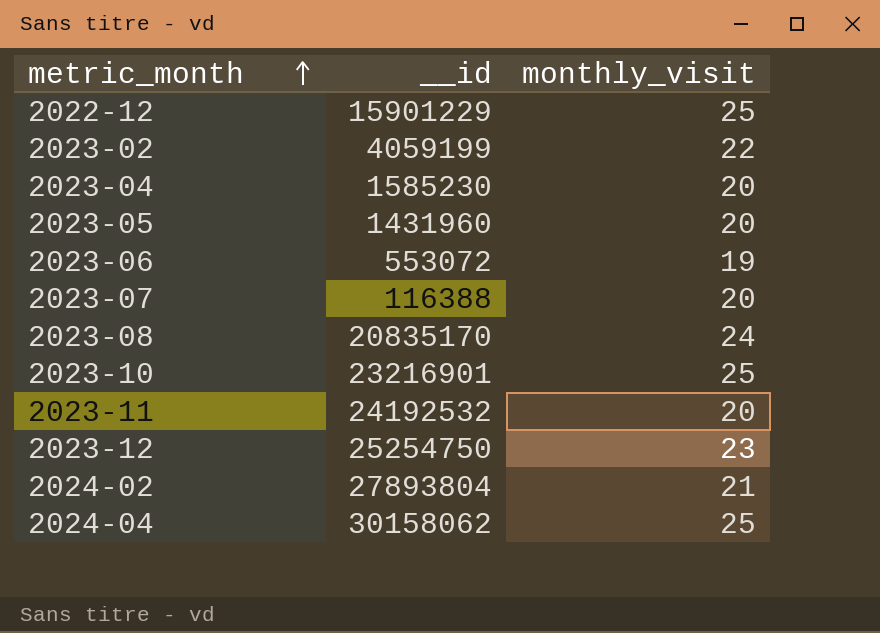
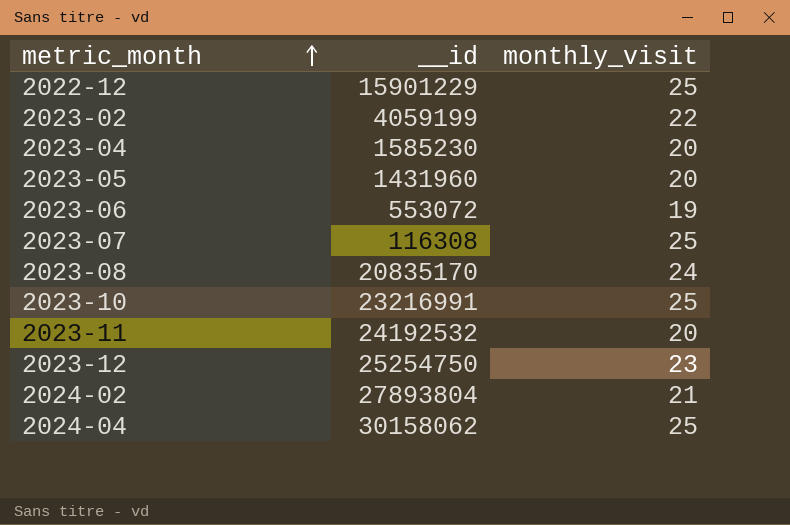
2023-07 | __id: 116388 -> 116308
2023-07 | monthly_visit: 20 -> 25
2023-10 | __id: 23216901 -> 23216991

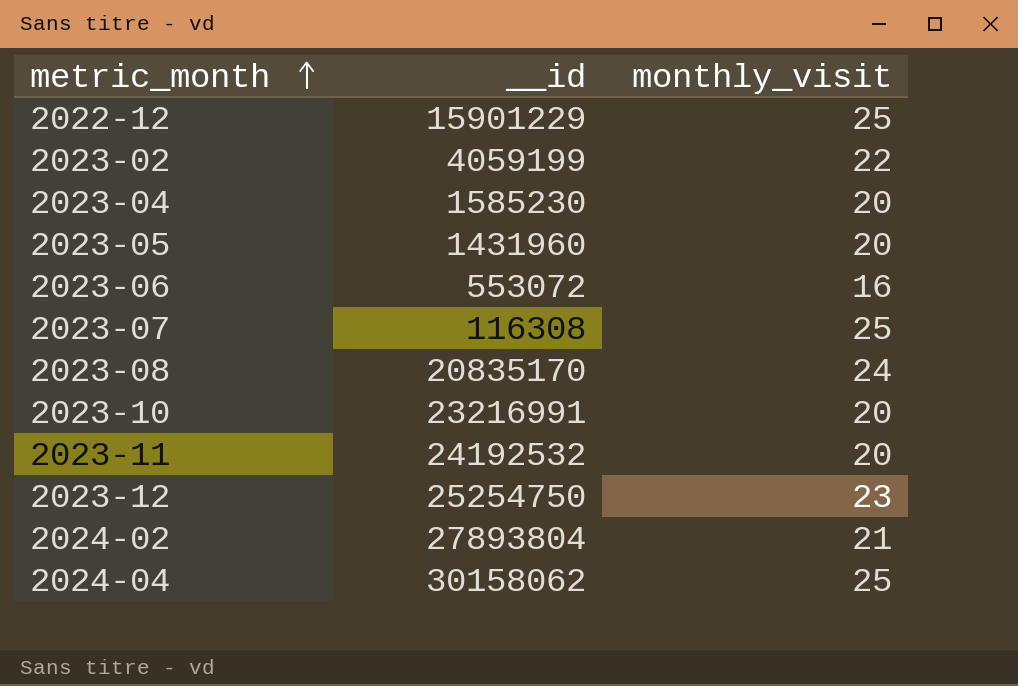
2023-06 | monthly_visit: 19 -> 16
2023-10 | monthly_visit: 25 -> 20

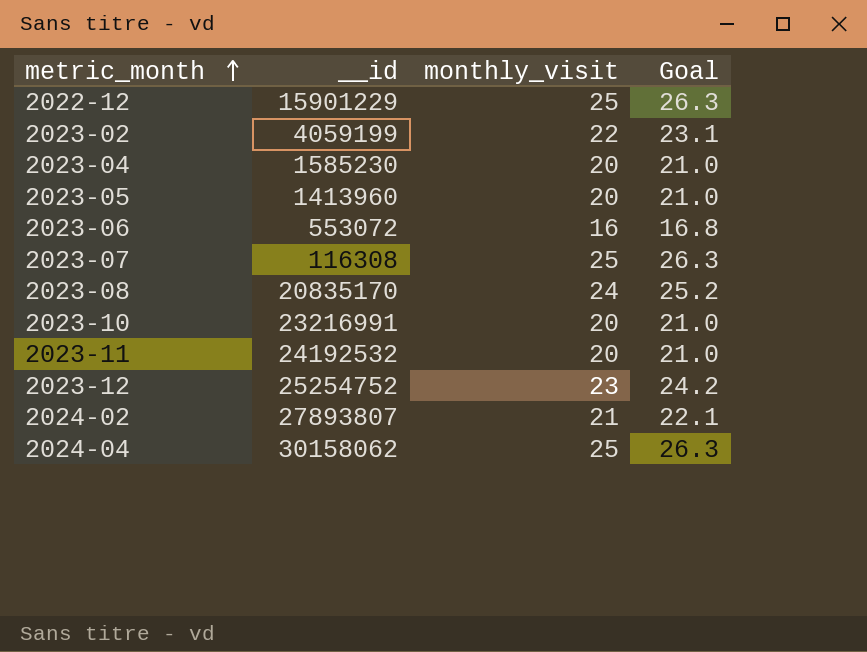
column Goal | formula: none -> [monthly_visit] * 1.05
2023-05 | __id: 1431960 -> 1413960
2023-12 | __id: 25254750 -> 25254752
2024-02 | __id: 27893804 -> 27893807

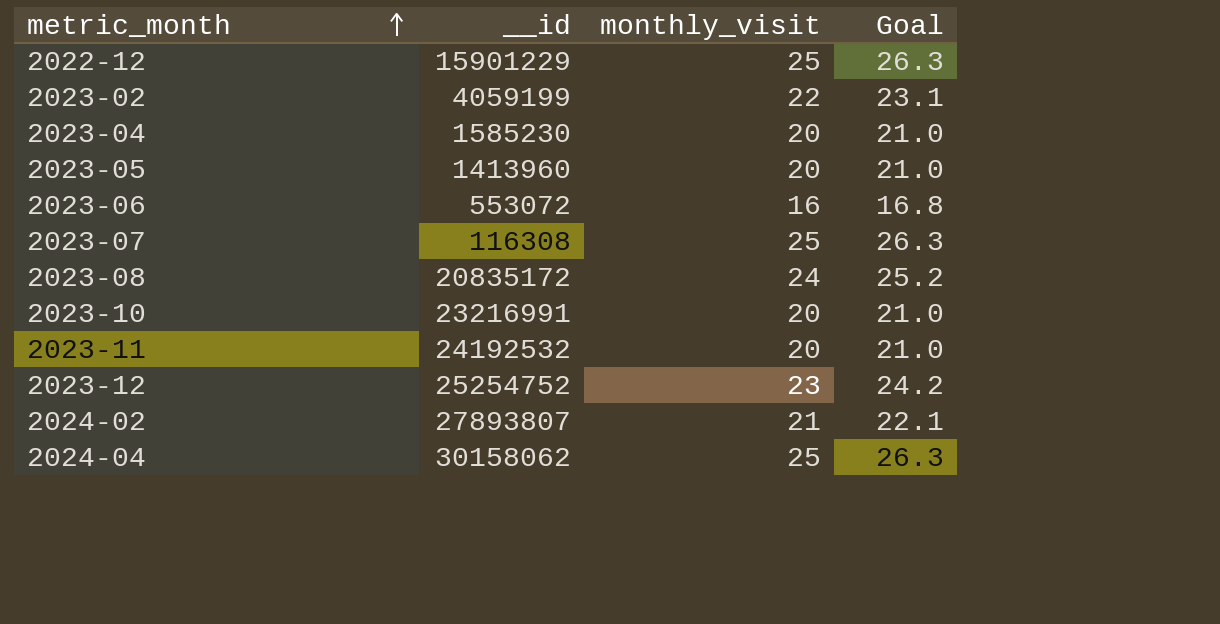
2023-08 | __id: 20835170 -> 20835172

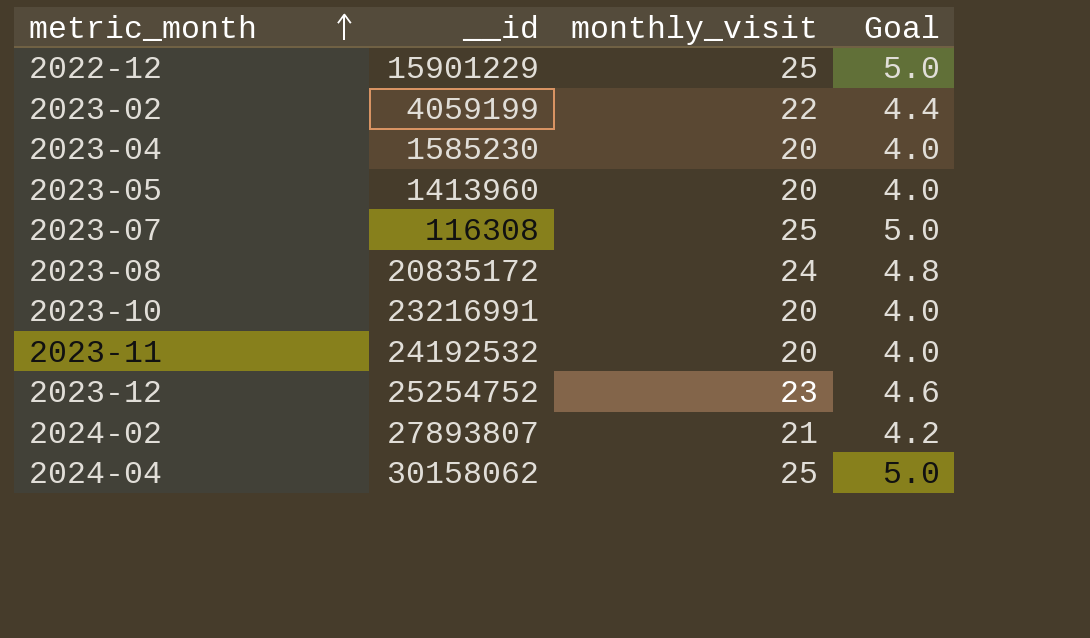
column Goal | formula: [monthly_visit] * 1.05 -> [monthly_visit] * 0.2
row 2023-06: 553072 | 16 | 16.8 -> none

